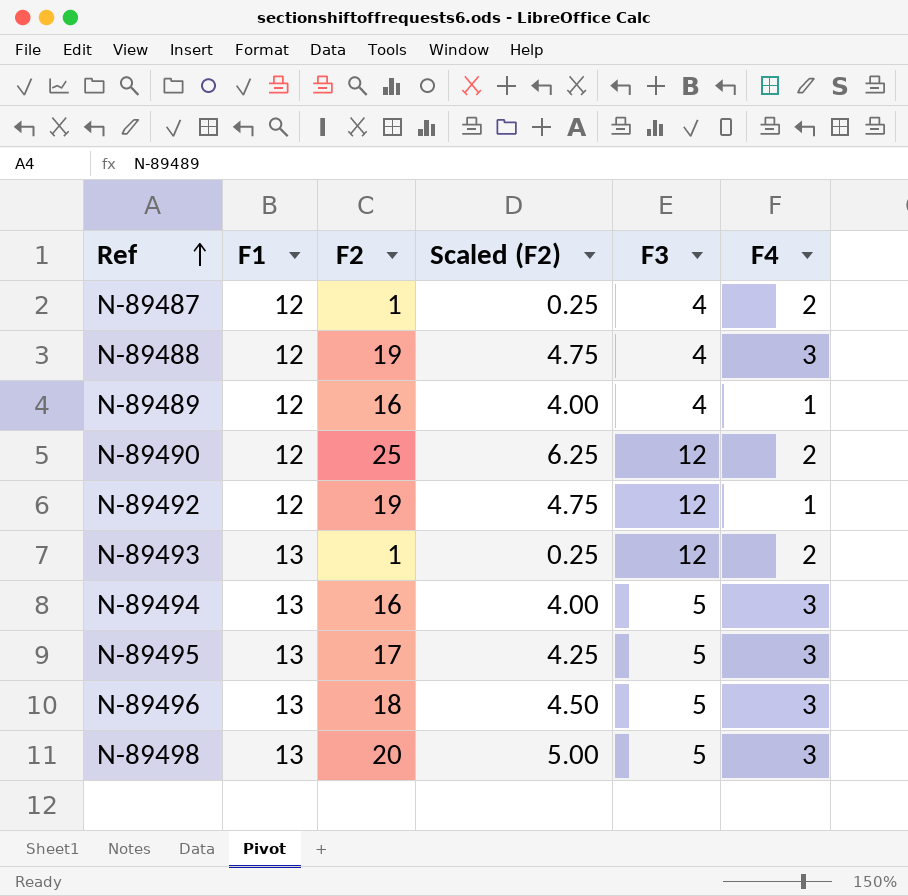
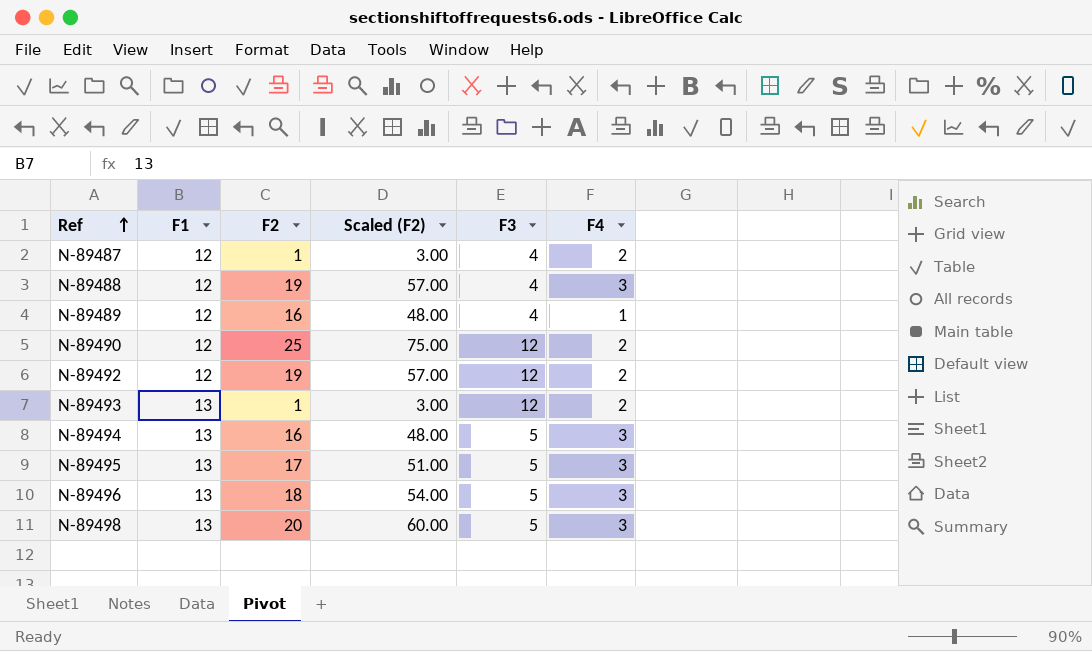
column Scaled (F2) | formula: [F2] * 0.25 -> [F2] * 3
N-89492 | F4: 1 -> 2

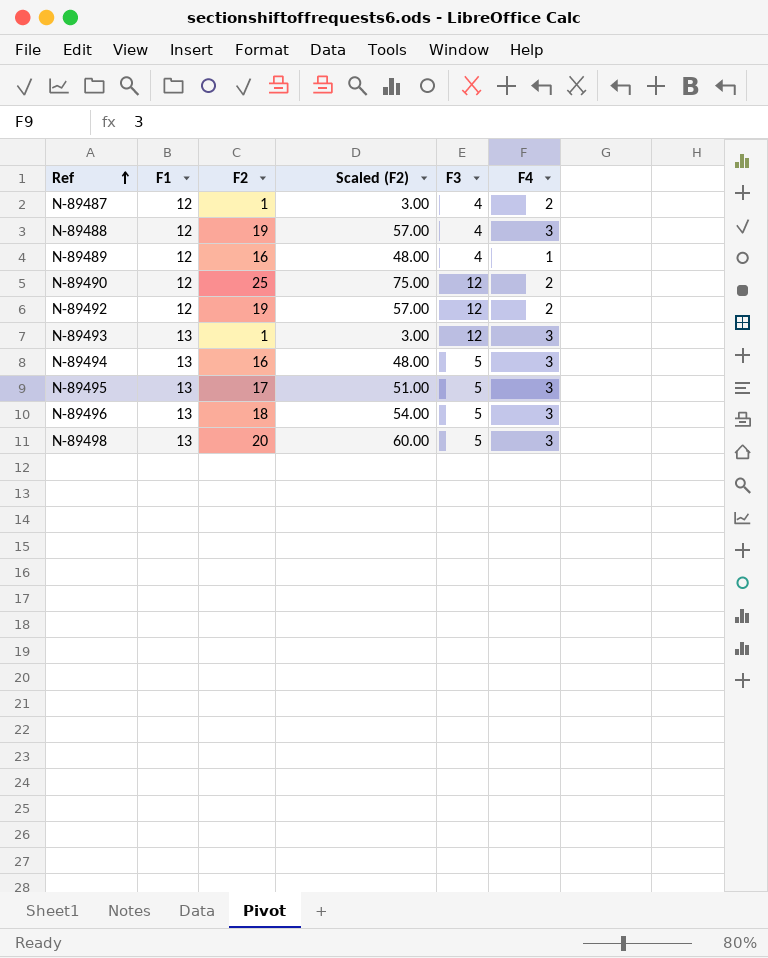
N-89493 | F4: 2 -> 3

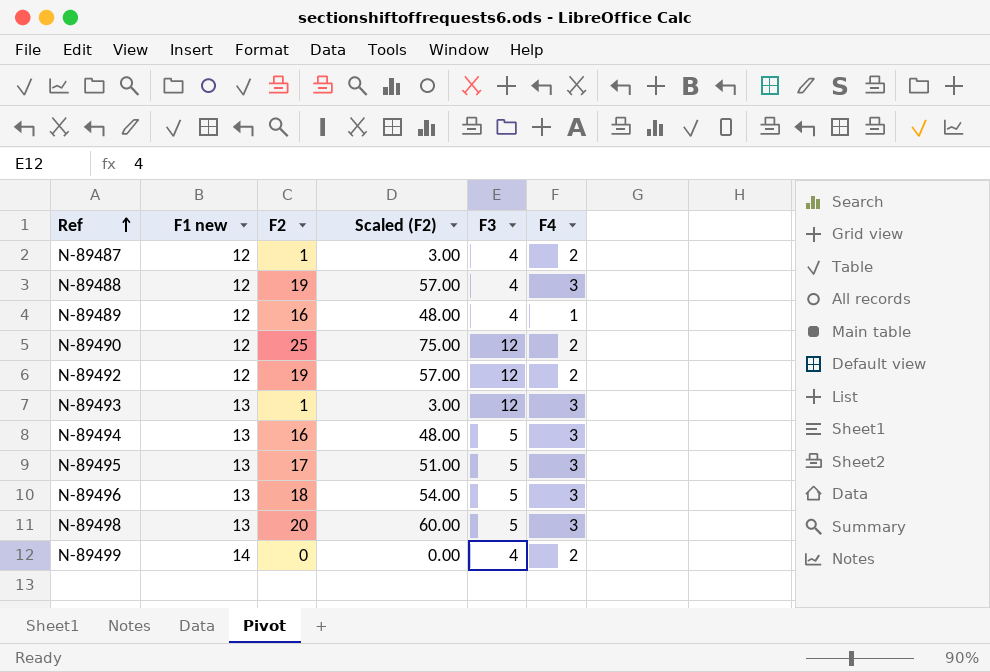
column name: F1 -> F1 new
row N-89499: none -> 14 | 0 | 0.00 | 4 | 2

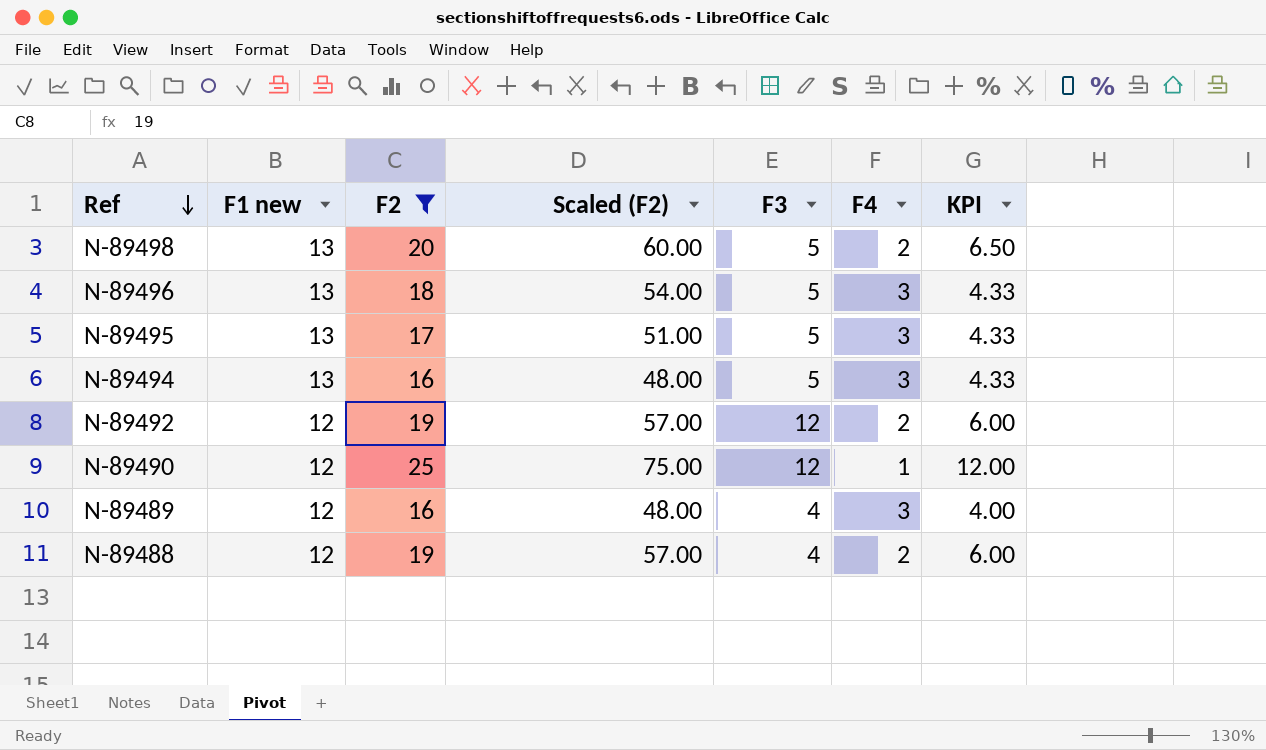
filter: none -> F2 >= 16
row order: Ref ascending -> Ref descending
column KPI | formula: none -> [F1 new] / [F4]
N-89498 | F4: 3 -> 2
N-89490 | F4: 2 -> 1
N-89489 | F4: 1 -> 3
N-89488 | F4: 3 -> 2

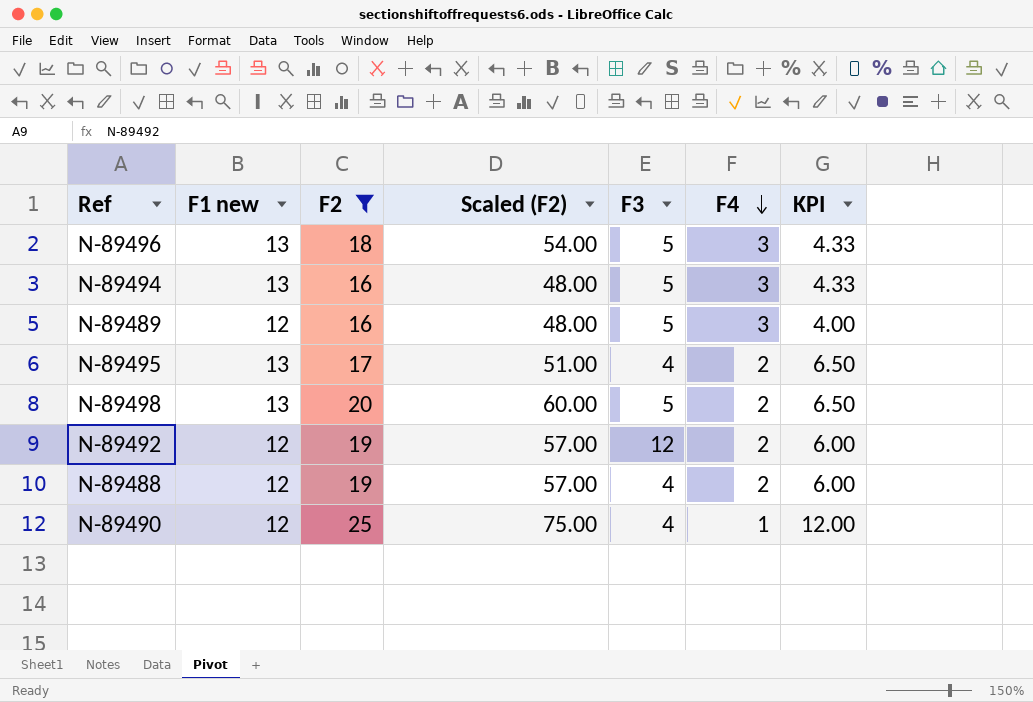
row order: Ref descending -> F4 descending
N-89489 | F3: 4 -> 5
N-89495 | F3: 5 -> 4
N-89495 | F4: 3 -> 2
N-89495 | KPI: 4.33 -> 6.50
N-89490 | F3: 12 -> 4

